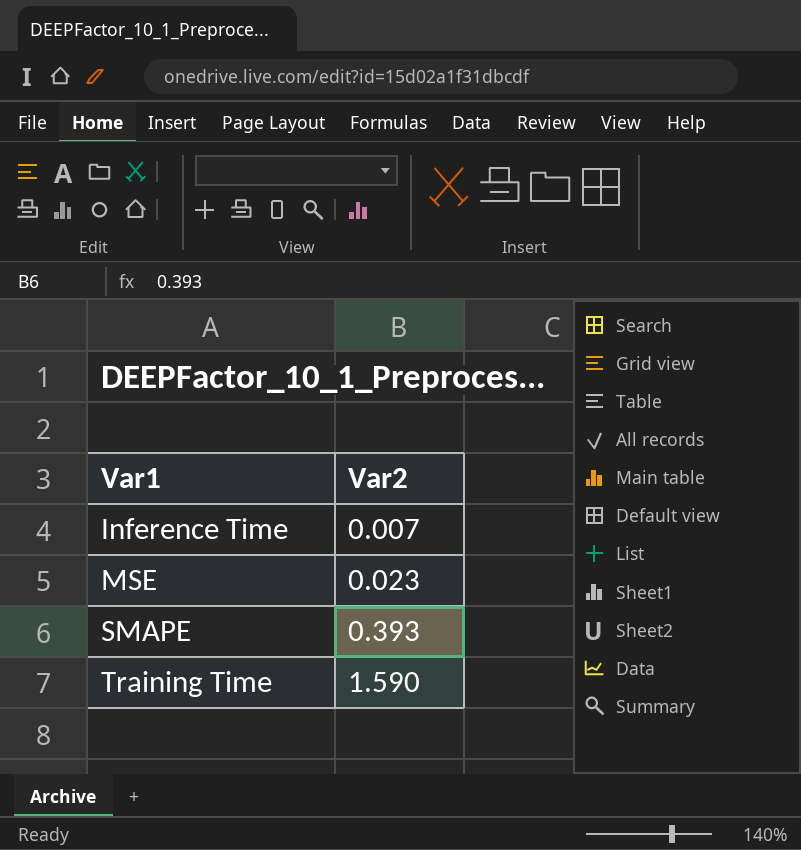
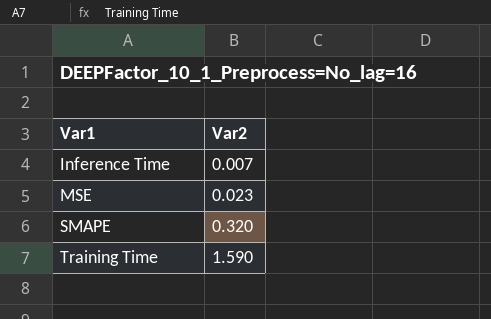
SMAPE | Var2: 0.393 -> 0.320

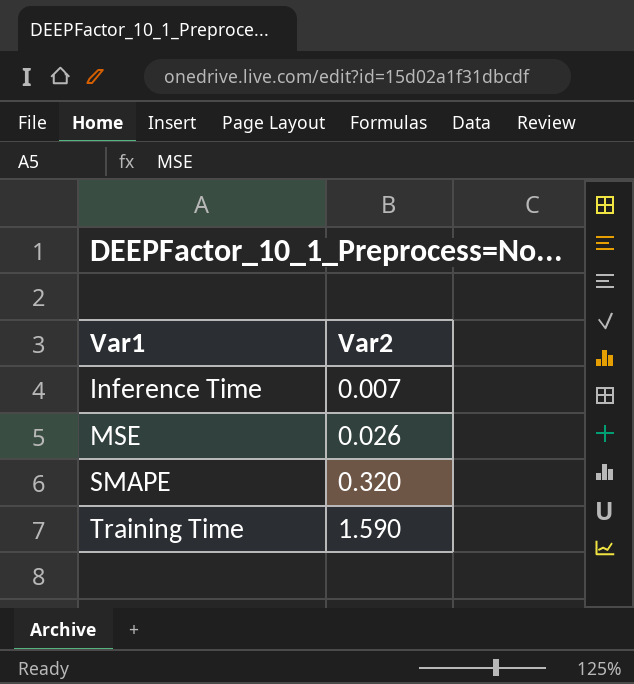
MSE | Var2: 0.023 -> 0.026

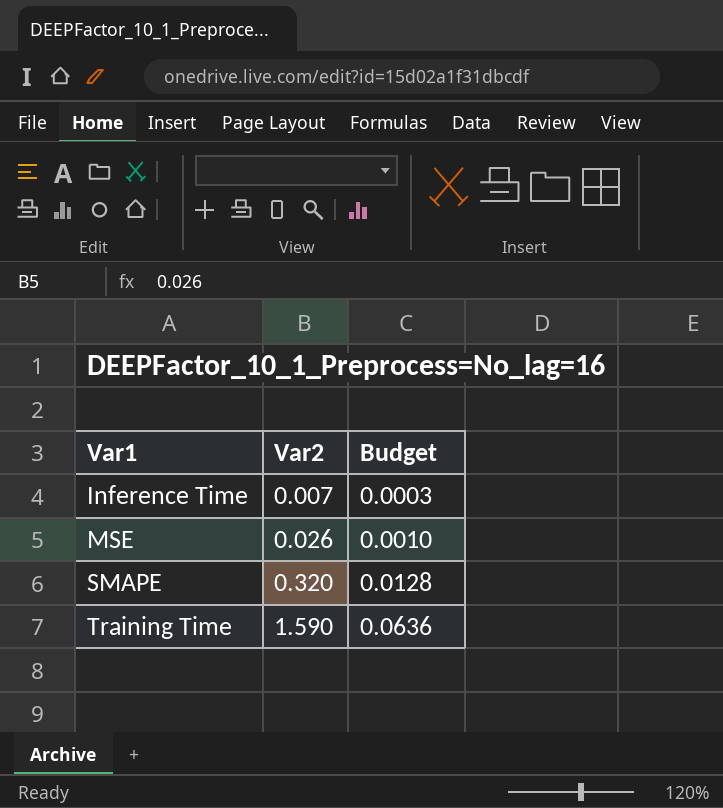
column Budget | formula: none -> [Var2] * 0.04

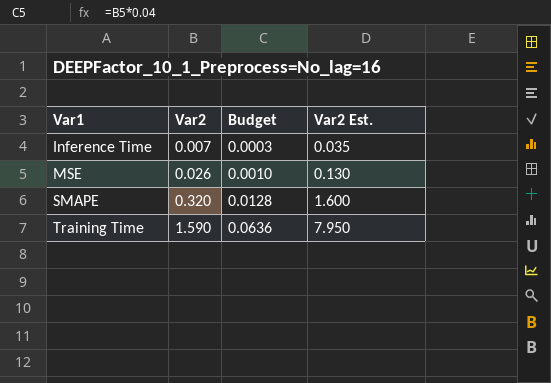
column Var2 Est. | formula: none -> [Var2] * 5

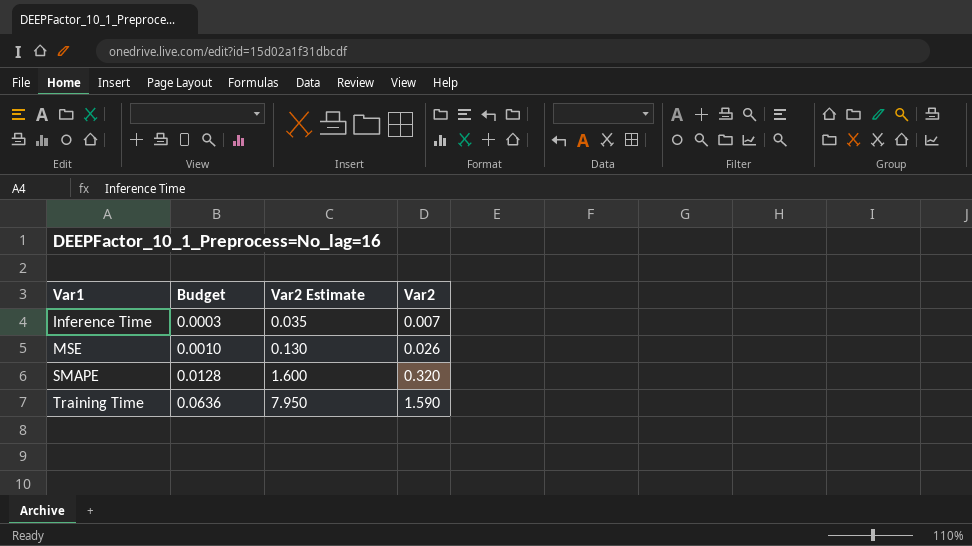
column name: Var2 Est. -> Var2 Estimate
column Var2 | position: 2 -> 4

